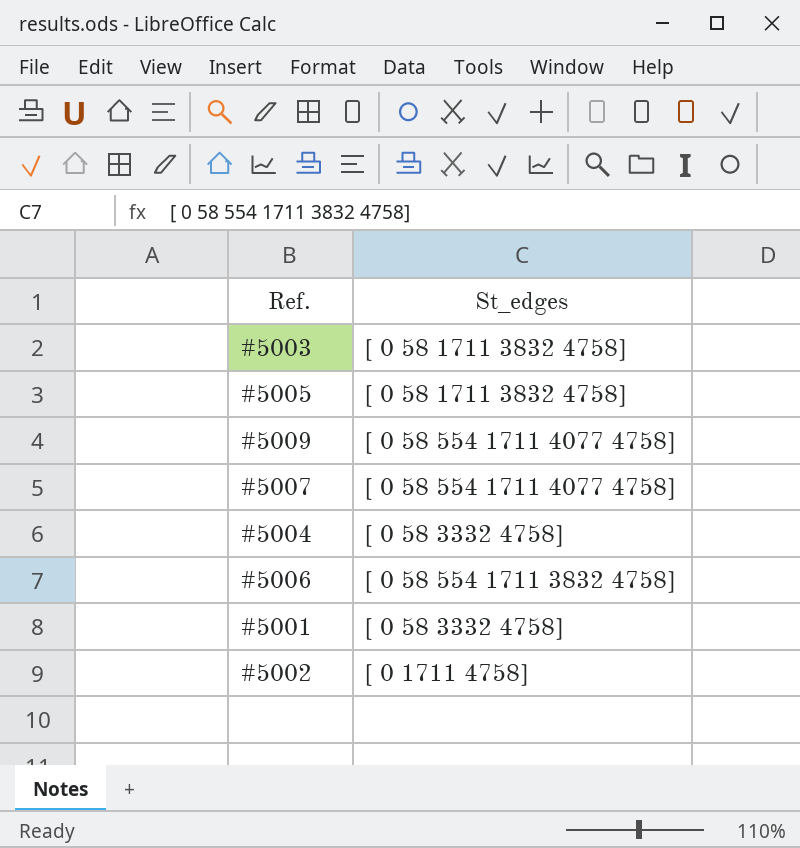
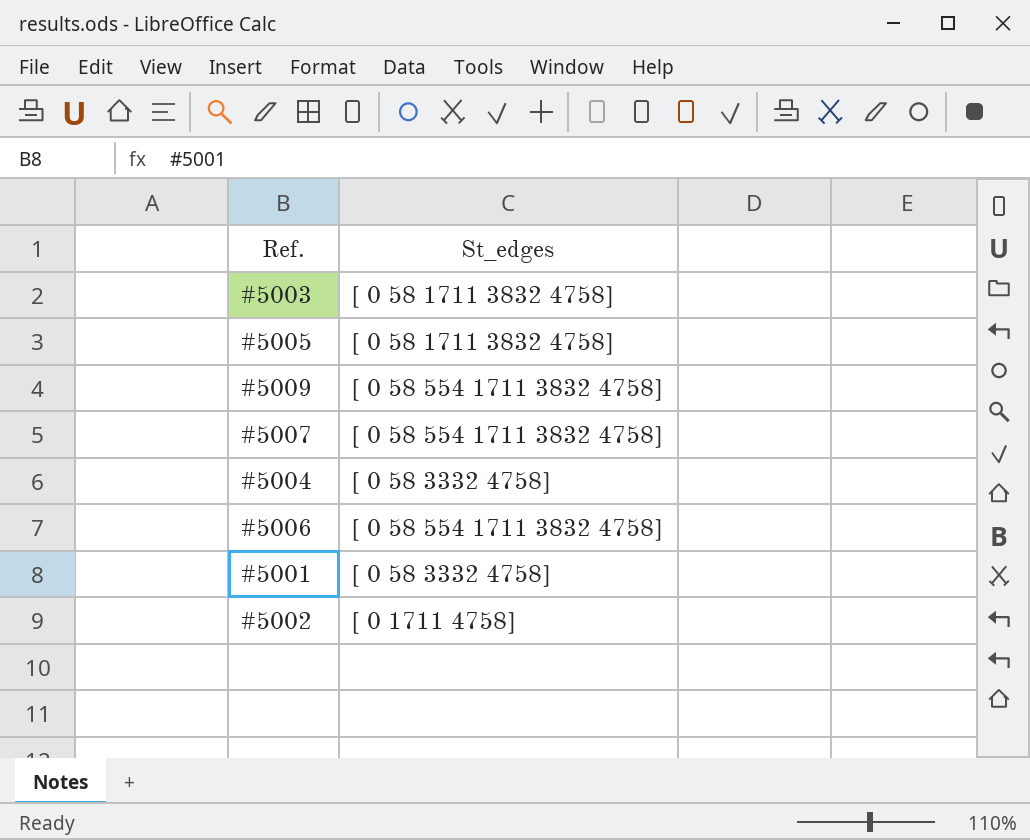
#5009 | St_edges: [ 0 58 554 1711 4077 4758] -> [ 0 58 554 1711 3832 4758]
#5007 | St_edges: [ 0 58 554 1711 4077 4758] -> [ 0 58 554 1711 3832 4758]

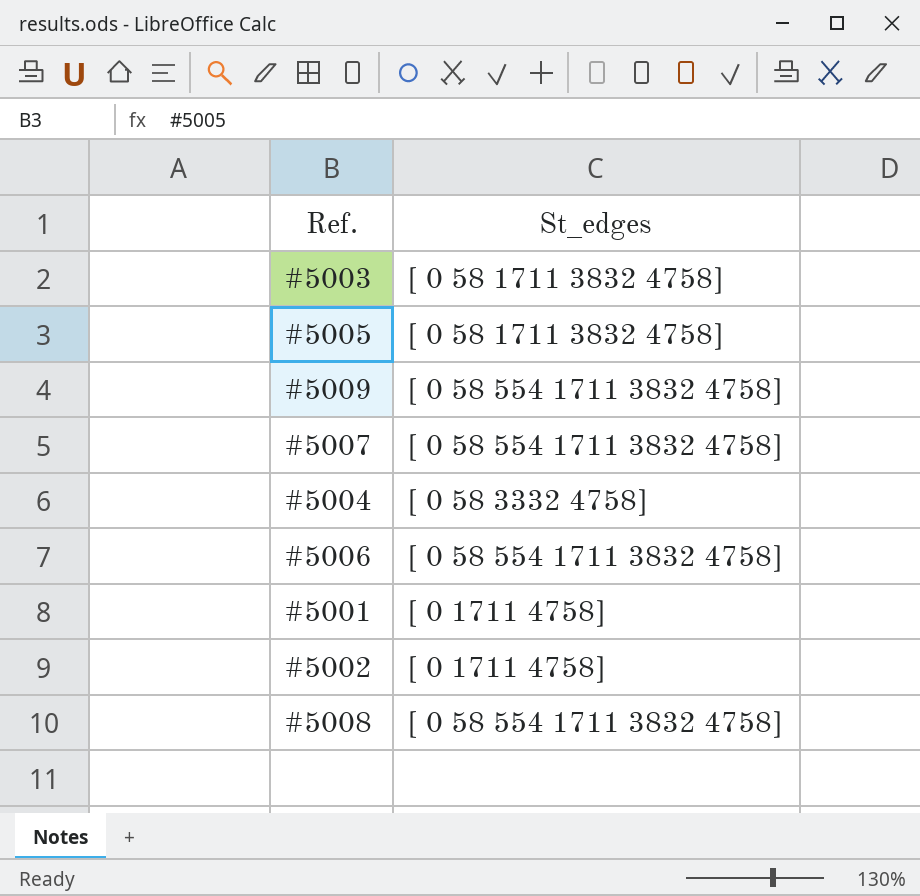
#5001 | St_edges: [ 0 58 3332 4758] -> [ 0 1711 4758]
row #5008: none -> [ 0 58 554 1711 3832 4758]

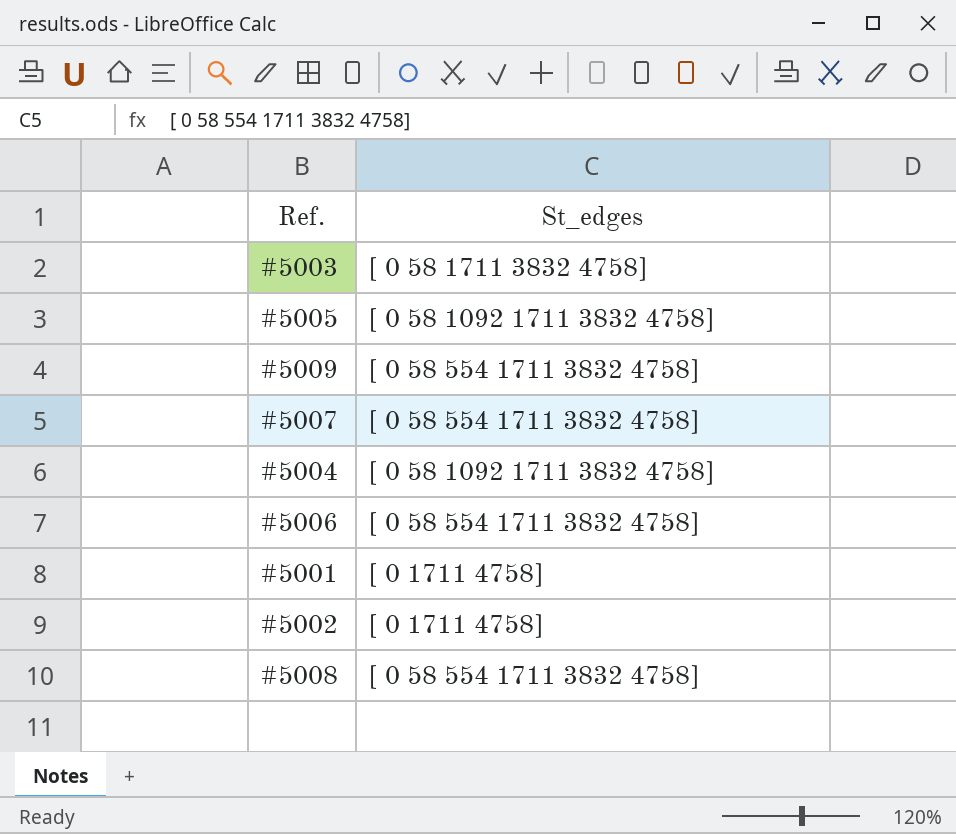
#5005 | St_edges: [ 0 58 1711 3832 4758] -> [ 0 58 1092 1711 3832 4758]
#5004 | St_edges: [ 0 58 3332 4758] -> [ 0 58 1092 1711 3832 4758]

